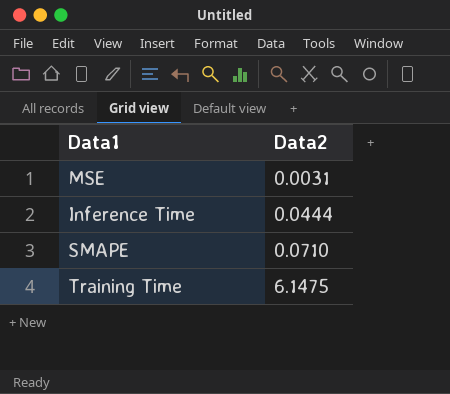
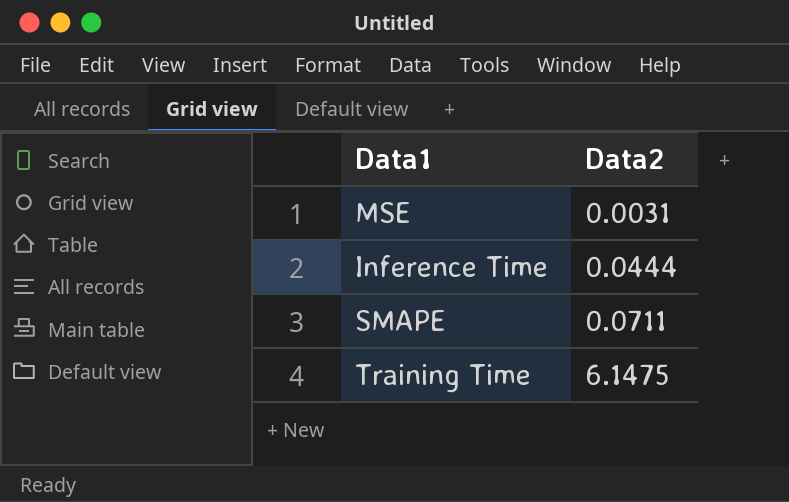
SMAPE | Data2: 0.0710 -> 0.0711

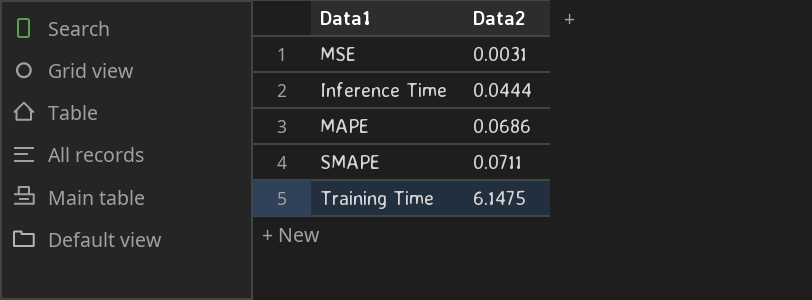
row MAPE: none -> 0.0686

